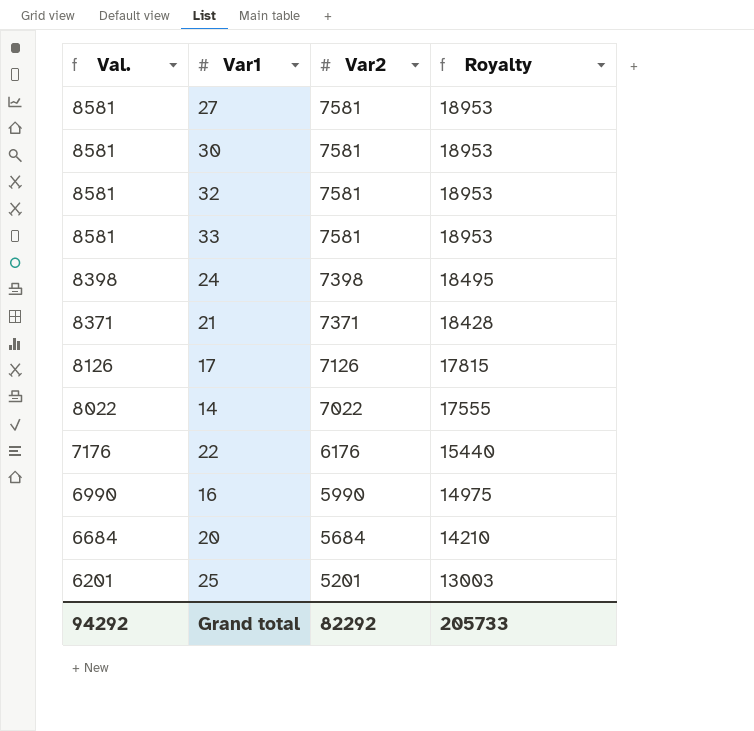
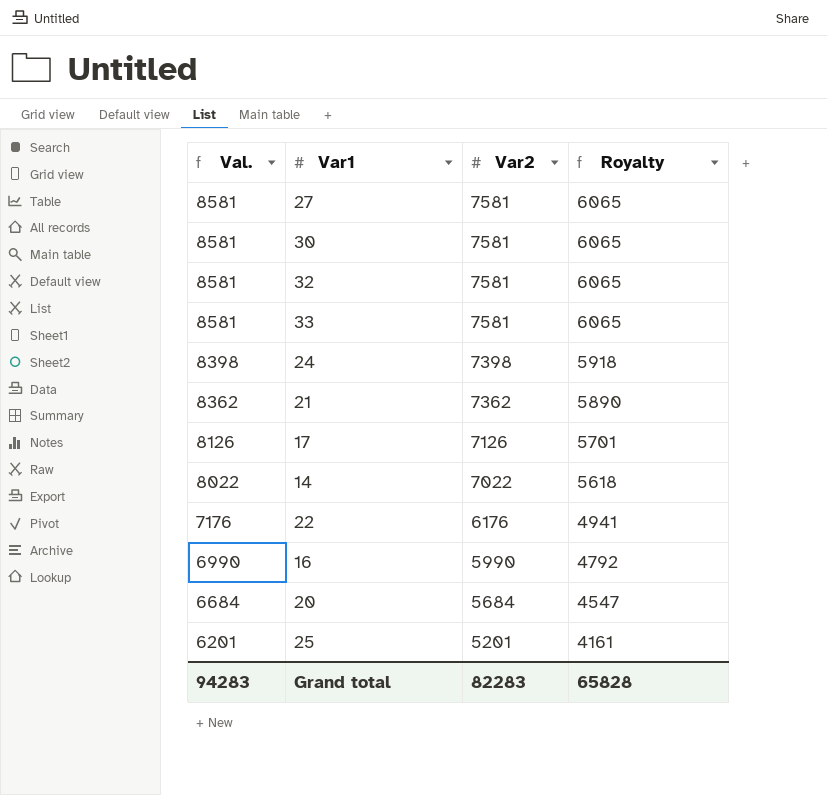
column Royalty | formula: [Var2] * 2.5 -> [Var2] * 0.8
21 | Val.: 8371 -> 8362
21 | Var2: 7371 -> 7362
Grand total | Val.: 94292 -> 94283
Grand total | Var2: 82292 -> 82283
Grand total | Royalty: 205733 -> 65828

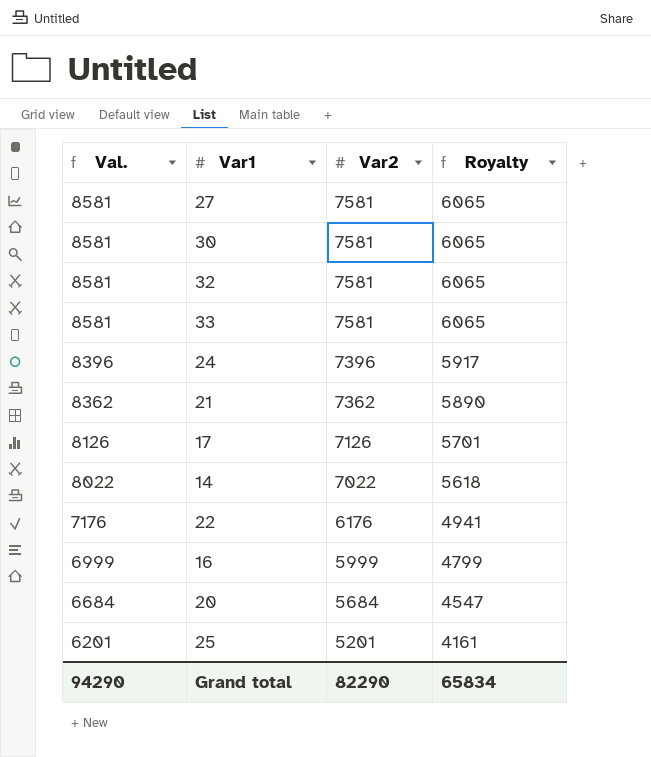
24 | Val.: 8398 -> 8396
24 | Var2: 7398 -> 7396
24 | Royalty: 5918 -> 5917
16 | Val.: 6990 -> 6999
16 | Var2: 5990 -> 5999
16 | Royalty: 4792 -> 4799
Grand total | Val.: 94283 -> 94290
Grand total | Var2: 82283 -> 82290
Grand total | Royalty: 65828 -> 65834

